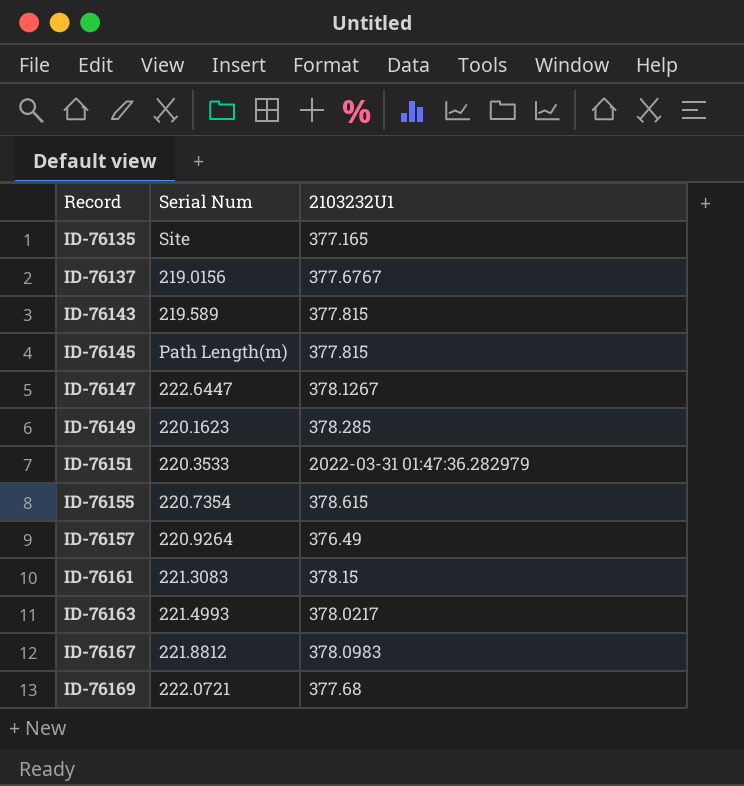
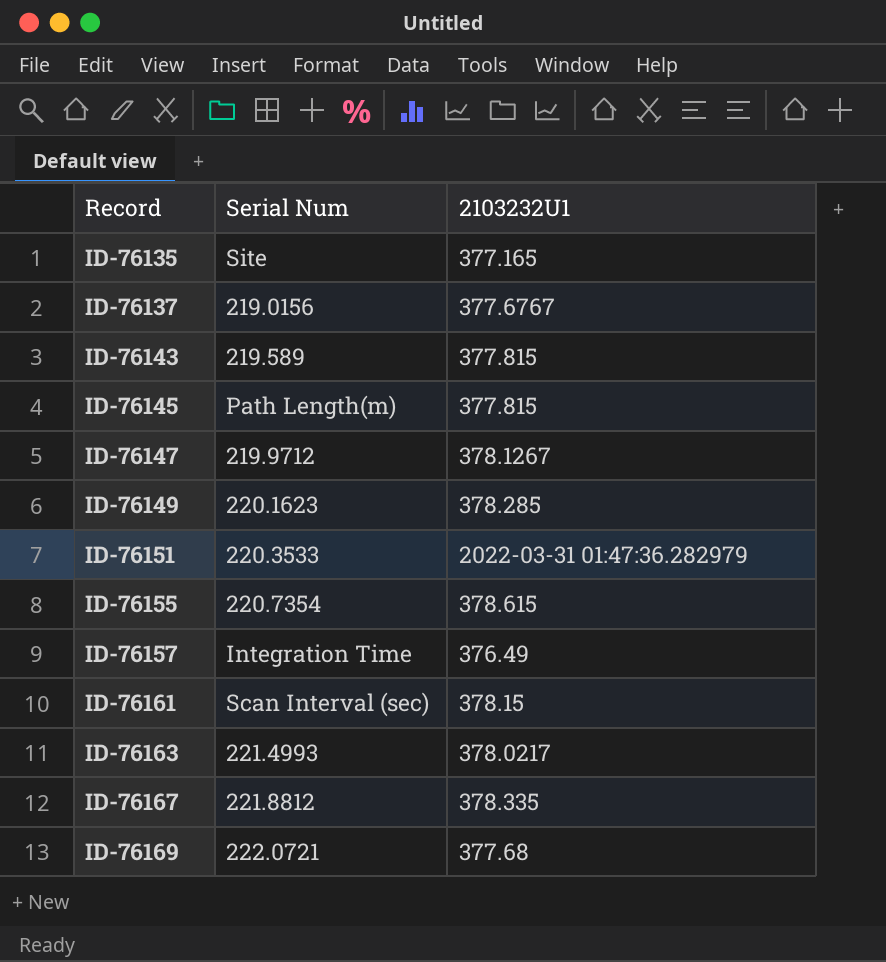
ID-76147 | Serial Num: 222.6447 -> 219.9712
ID-76157 | Serial Num: 220.9264 -> Integration Time
ID-76161 | Serial Num: 221.3083 -> Scan Interval (sec)
ID-76167 | 2103232U1: 378.0983 -> 378.335

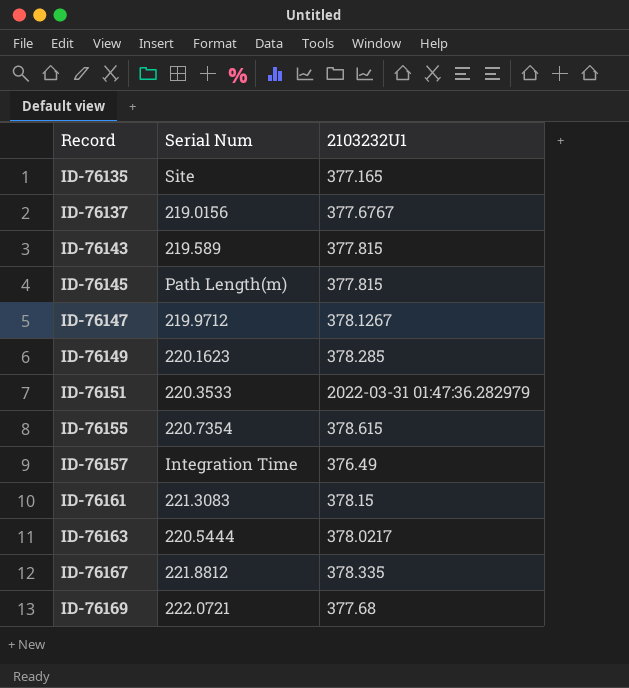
ID-76161 | Serial Num: Scan Interval (sec) -> 221.3083
ID-76163 | Serial Num: 221.4993 -> 220.5444

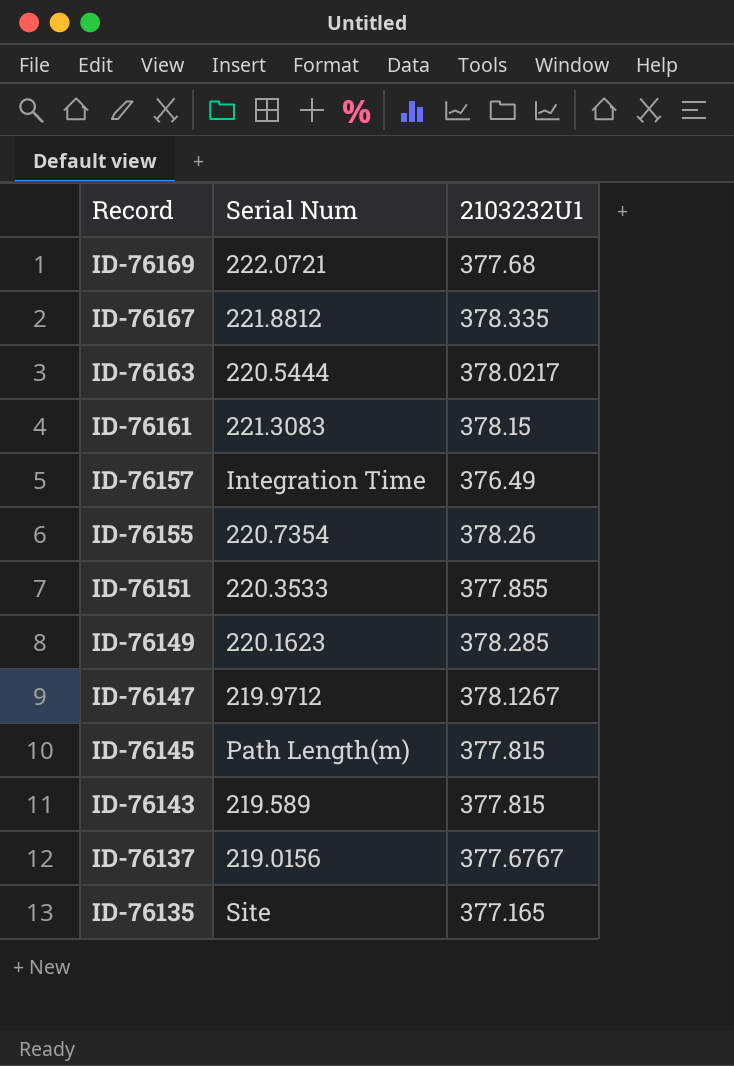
row order: Record ascending -> Record descending
ID-76155 | 2103232U1: 378.615 -> 378.26
ID-76151 | 2103232U1: 2022-03-31 01:47:36.282979 -> 377.855

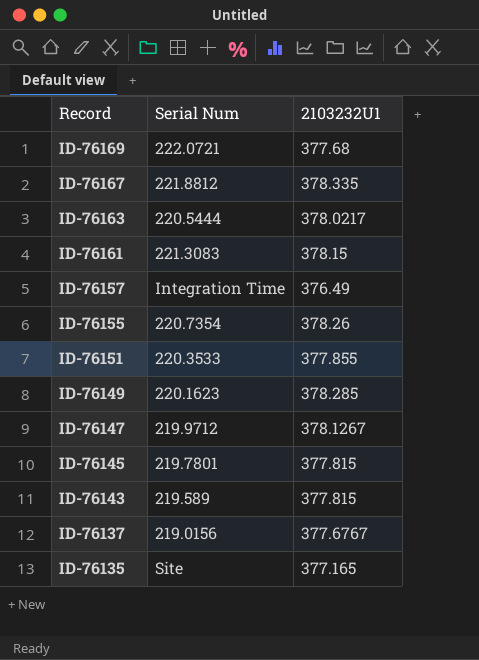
ID-76145 | Serial Num: Path Length(m) -> 219.7801

